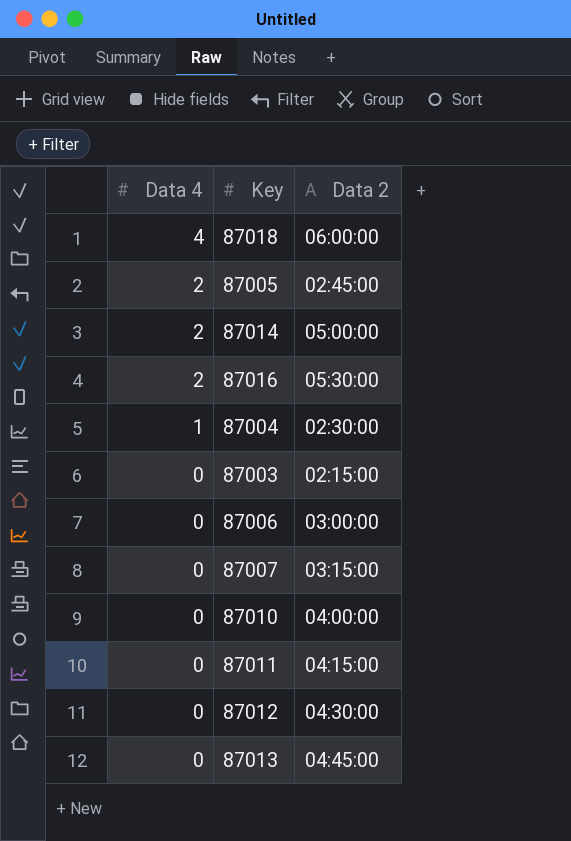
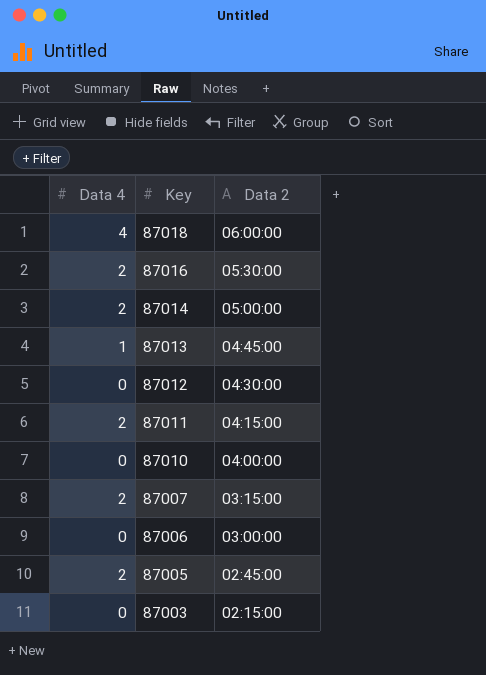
row order: Data 4 descending -> Key descending
row 87004: 1 | 02:30:00 -> none
87013 | Data 4: 0 -> 1
87011 | Data 4: 0 -> 2
87007 | Data 4: 0 -> 2

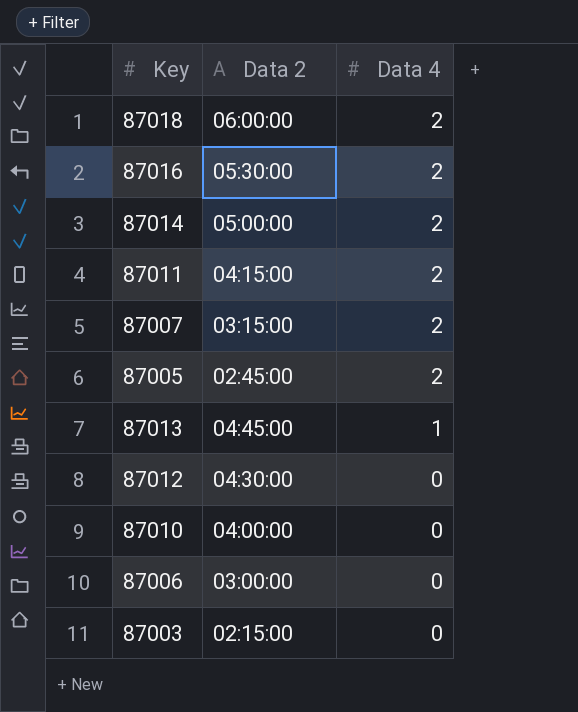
row order: Key descending -> Data 4 descending
column Data 4 | position: 1 -> 3
87018 | Data 4: 4 -> 2

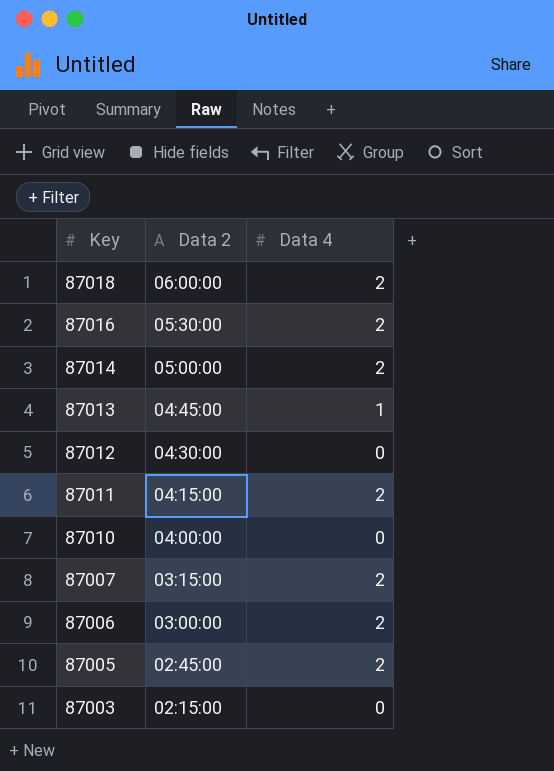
row order: Data 4 descending -> Key descending
87006 | Data 4: 0 -> 2

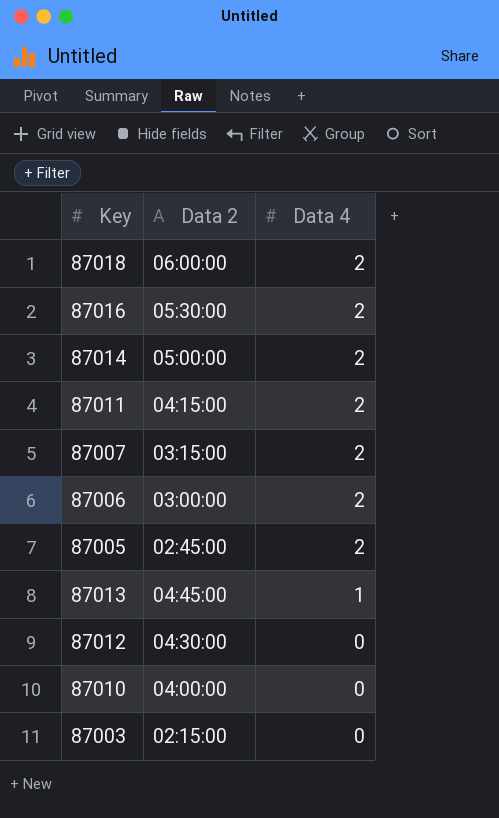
row order: Key descending -> Data 4 descending

